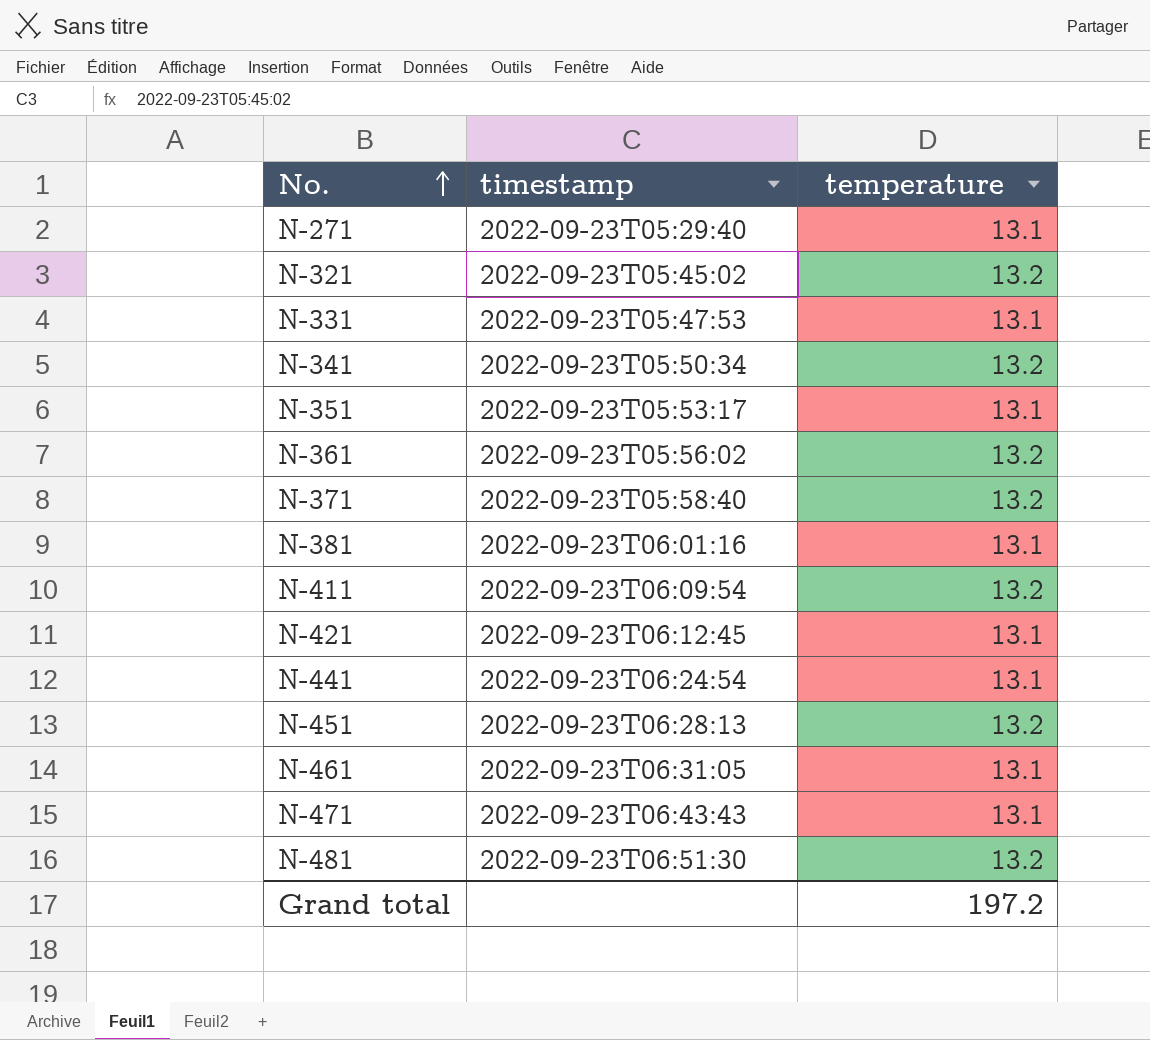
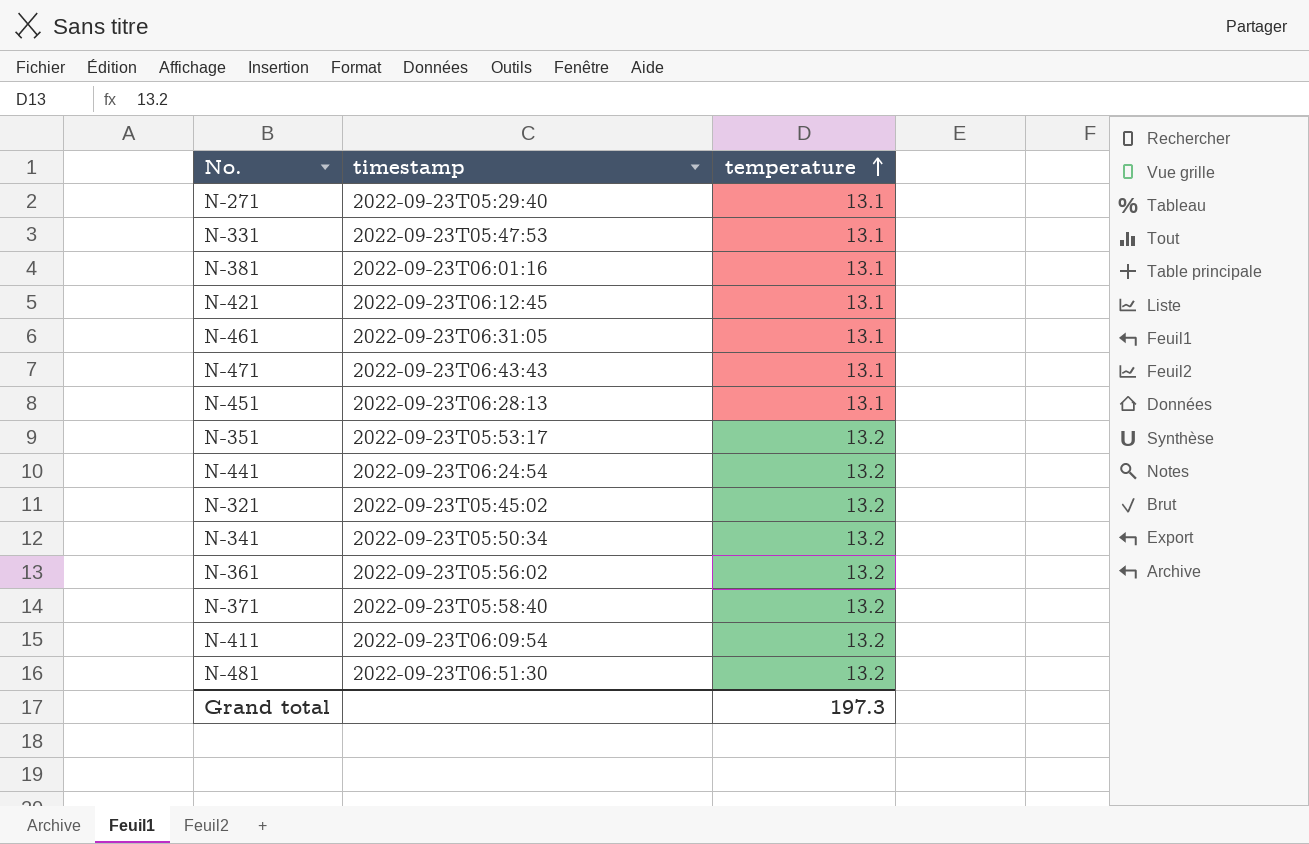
row order: No. ascending -> temperature ascending
N-451 | temperature: 13.2 -> 13.1
N-351 | temperature: 13.1 -> 13.2
N-441 | temperature: 13.1 -> 13.2
Grand total | temperature: 197.2 -> 197.3

